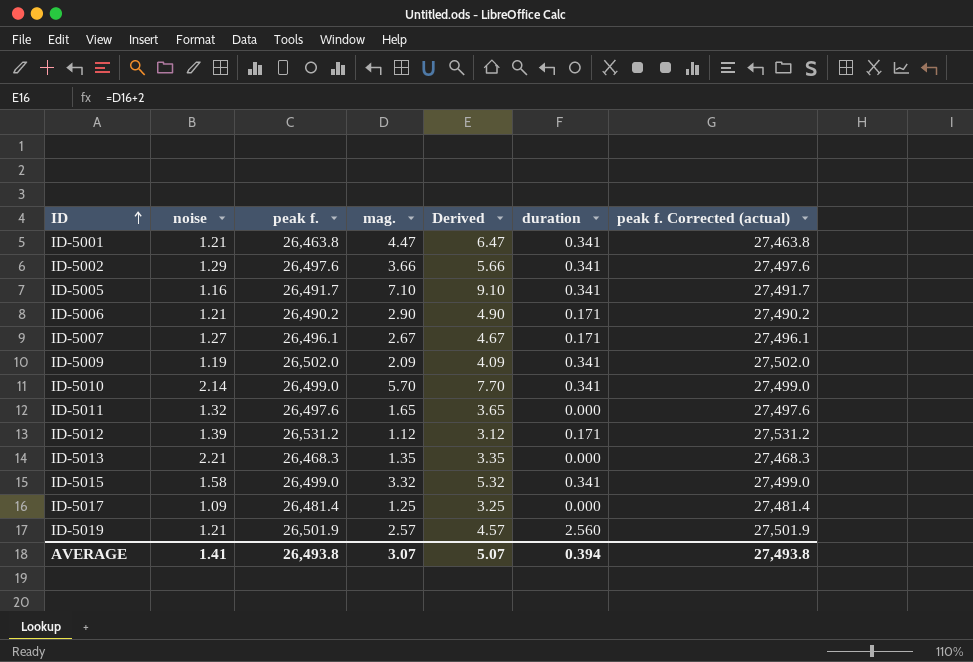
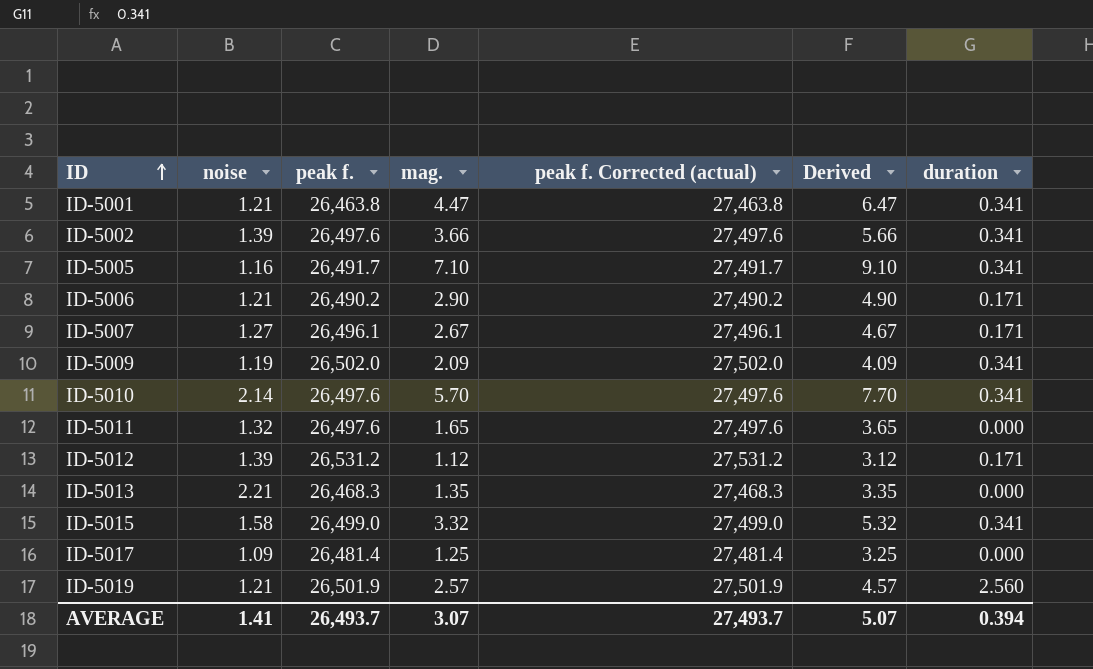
column peak f. Corrected (actual) | position: 7 -> 5
ID-5002 | noise: 1.29 -> 1.39
ID-5010 | peak f.: 26,499.0 -> 26,497.6
ID-5010 | peak f. Corrected (actual): 27,499.0 -> 27,497.6
AVERAGE | peak f.: 26,493.8 -> 26,493.7
AVERAGE | peak f. Corrected (actual): 27,493.8 -> 27,493.7

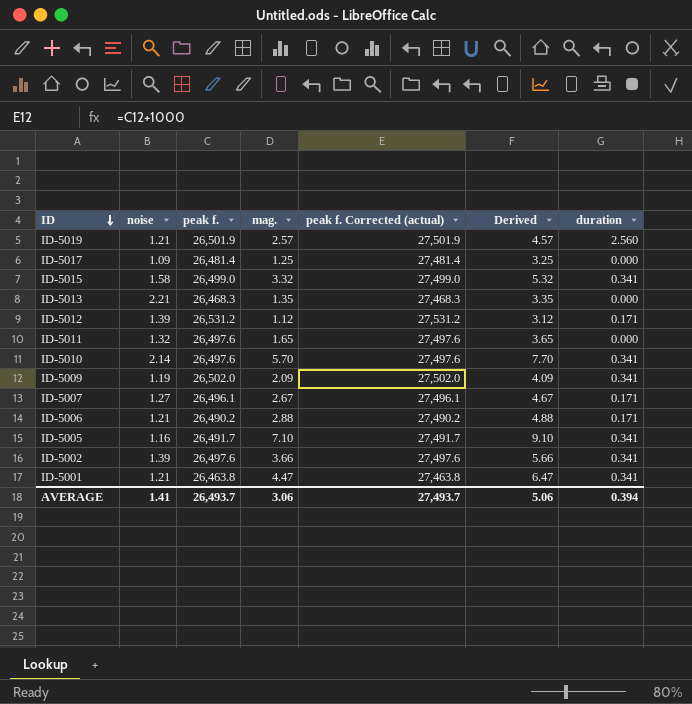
row order: ID ascending -> ID descending
ID-5006 | mag.: 2.90 -> 2.88
ID-5006 | Derived: 4.90 -> 4.88
AVERAGE | mag.: 3.07 -> 3.06
AVERAGE | Derived: 5.07 -> 5.06

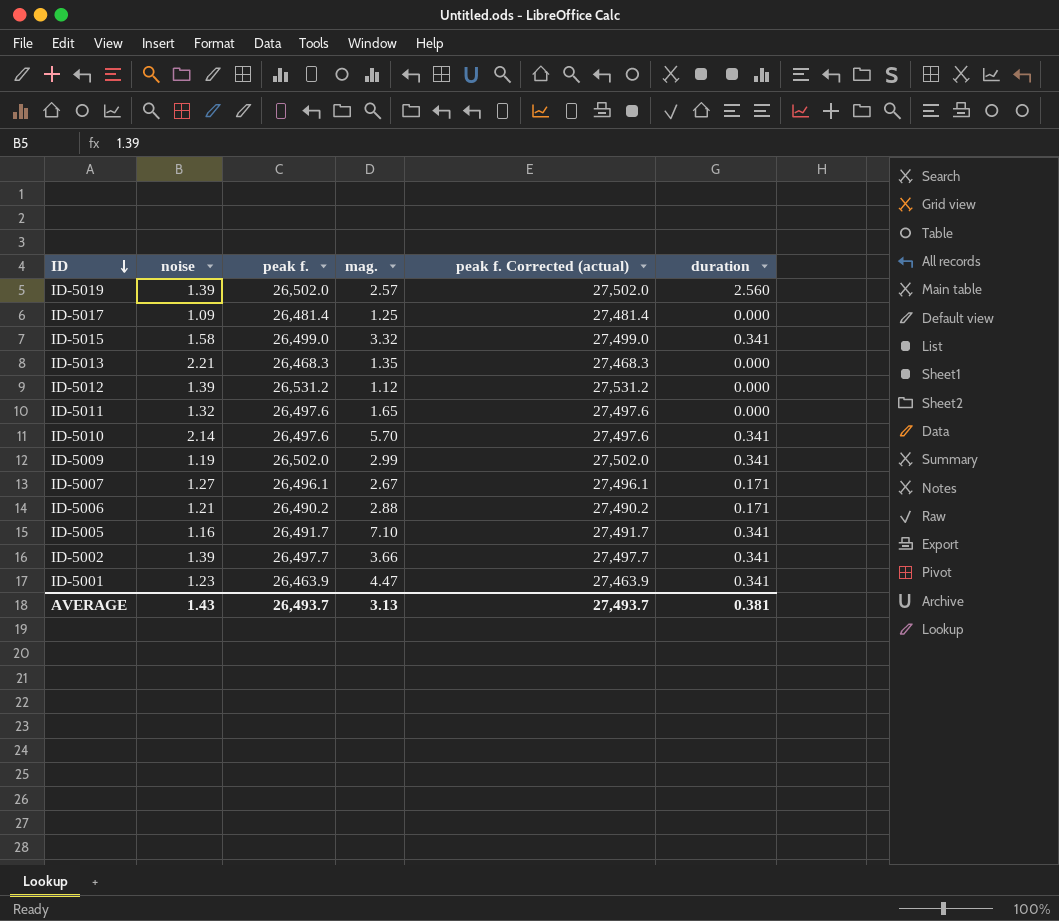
column Derived | formula: [mag.] + 2 -> none
ID-5019 | noise: 1.21 -> 1.39
ID-5019 | peak f.: 26,501.9 -> 26,502.0
ID-5019 | peak f. Corrected (actual): 27,501.9 -> 27,502.0
ID-5012 | duration: 0.171 -> 0.000
ID-5009 | mag.: 2.09 -> 2.99
ID-5002 | peak f.: 26,497.6 -> 26,497.7
ID-5002 | peak f. Corrected (actual): 27,497.6 -> 27,497.7
ID-5001 | noise: 1.21 -> 1.23
ID-5001 | peak f.: 26,463.8 -> 26,463.9
ID-5001 | peak f. Corrected (actual): 27,463.8 -> 27,463.9
AVERAGE | noise: 1.41 -> 1.43
AVERAGE | mag.: 3.06 -> 3.13
AVERAGE | duration: 0.394 -> 0.381

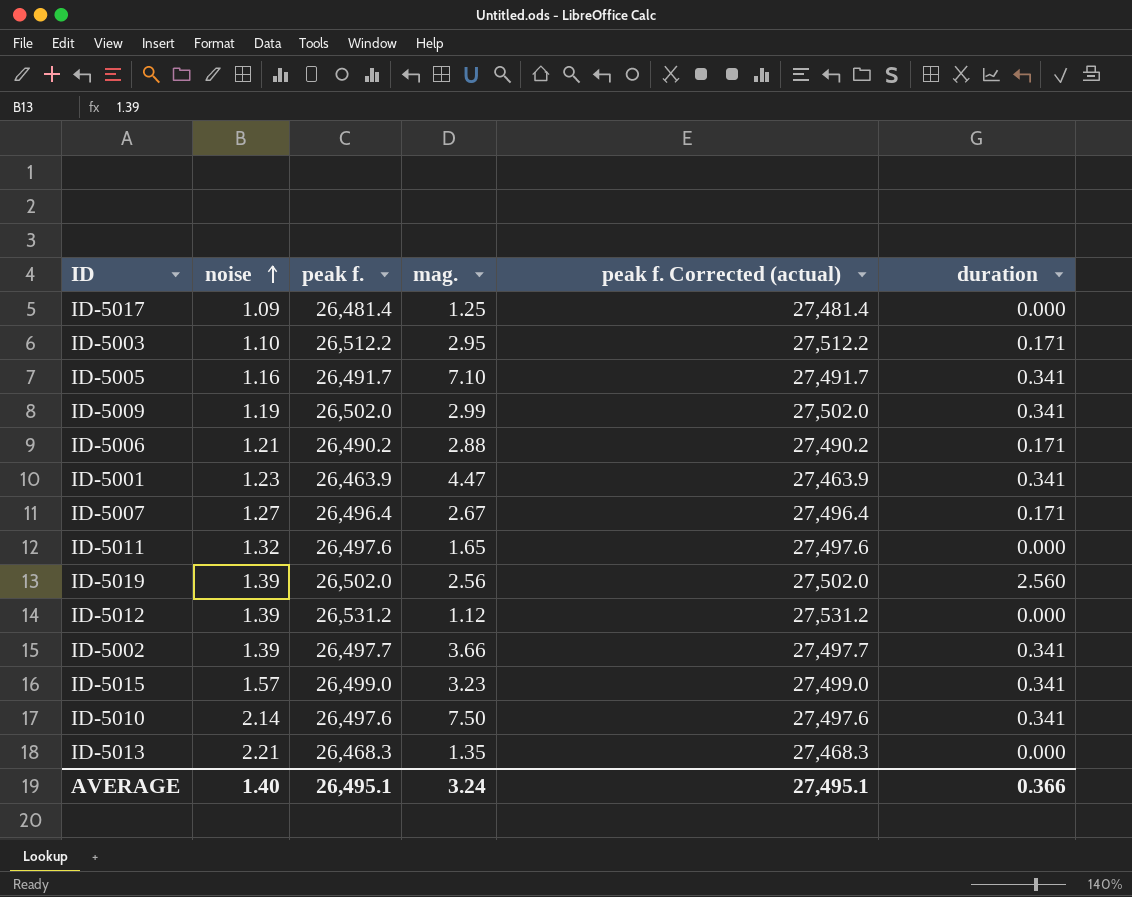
row order: ID descending -> noise ascending
row ID-5003: none -> 1.10 | 26,512.2 | 2.95 | 27,512.2 | 0.171
ID-5007 | peak f.: 26,496.1 -> 26,496.4
ID-5007 | peak f. Corrected (actual): 27,496.1 -> 27,496.4
ID-5019 | mag.: 2.57 -> 2.56
ID-5015 | noise: 1.58 -> 1.57
ID-5015 | mag.: 3.32 -> 3.23
ID-5010 | mag.: 5.70 -> 7.50
AVERAGE | noise: 1.43 -> 1.40
AVERAGE | peak f.: 26,493.7 -> 26,495.1
AVERAGE | mag.: 3.13 -> 3.24
AVERAGE | peak f. Corrected (actual): 27,493.7 -> 27,495.1
AVERAGE | duration: 0.381 -> 0.366

